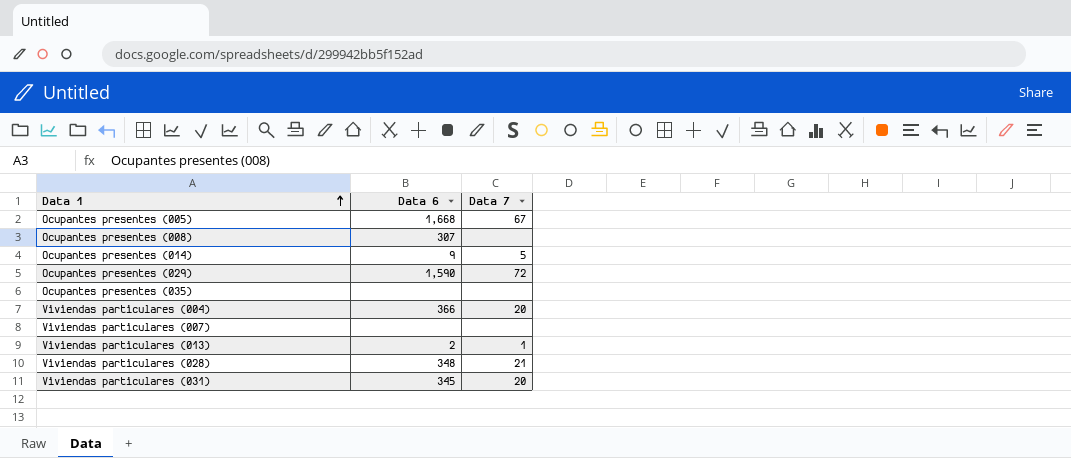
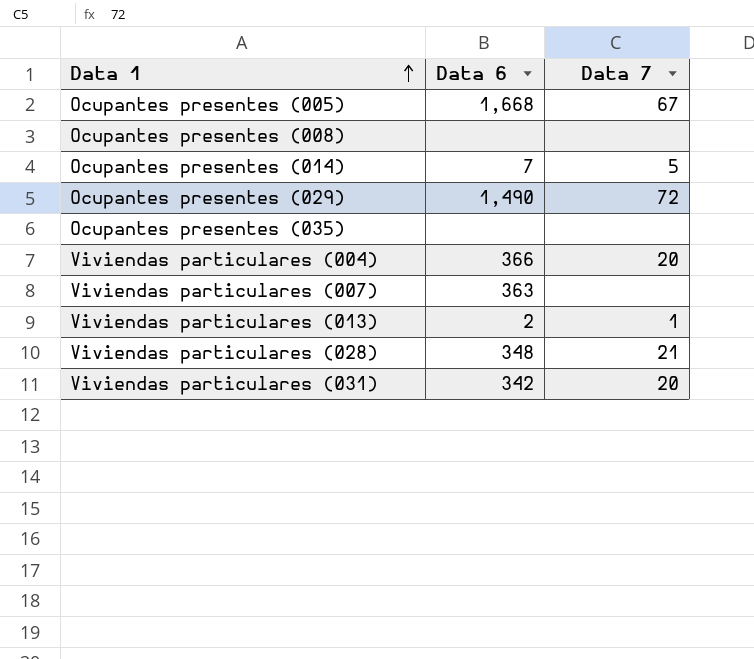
Ocupantes presentes (008) | Data 6: 307 -> none
Ocupantes presentes (014) | Data 6: 9 -> 7
Ocupantes presentes (029) | Data 6: 1,590 -> 1,490
Viviendas particulares (007) | Data 6: none -> 363
Viviendas particulares (031) | Data 6: 345 -> 342

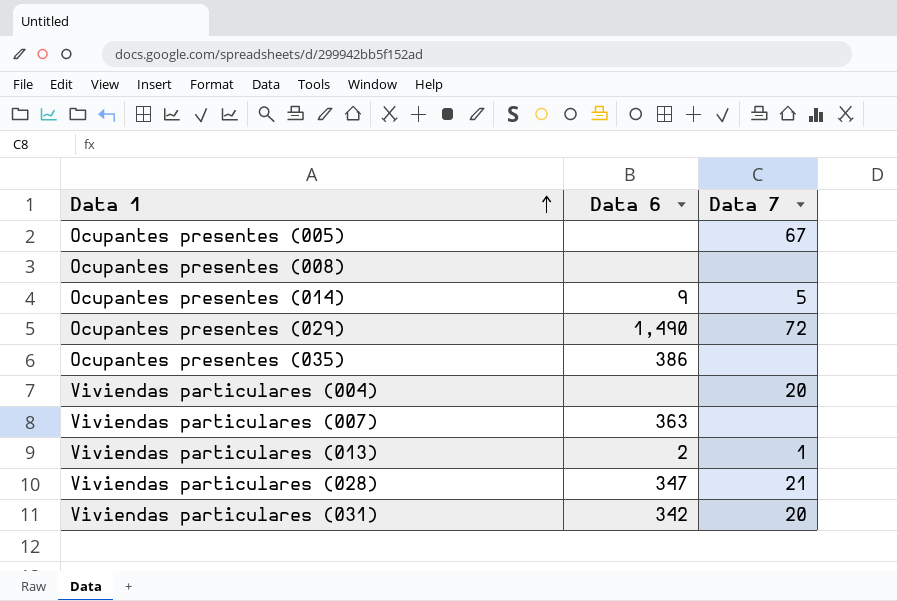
Ocupantes presentes (005) | Data 6: 1,668 -> none
Ocupantes presentes (014) | Data 6: 7 -> 9
Ocupantes presentes (035) | Data 6: none -> 386
Viviendas particulares (004) | Data 6: 366 -> none
Viviendas particulares (028) | Data 6: 348 -> 347

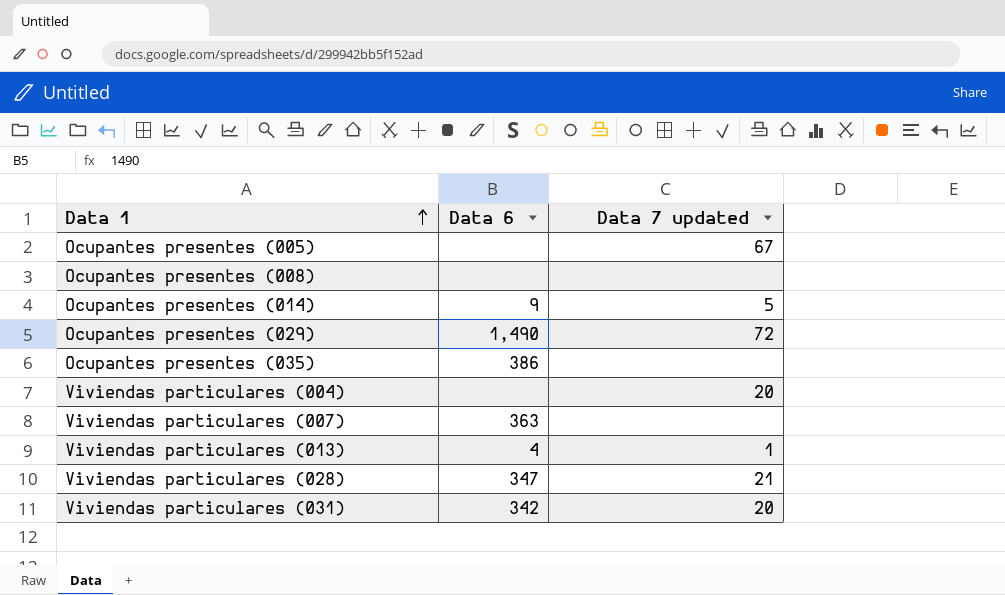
column name: Data 7 -> Data 7 updated
Viviendas particulares (013) | Data 6: 2 -> 4

